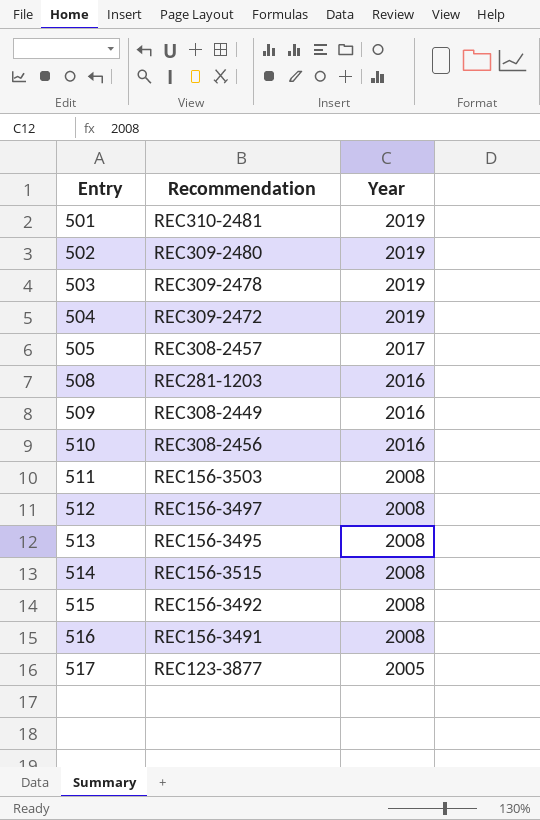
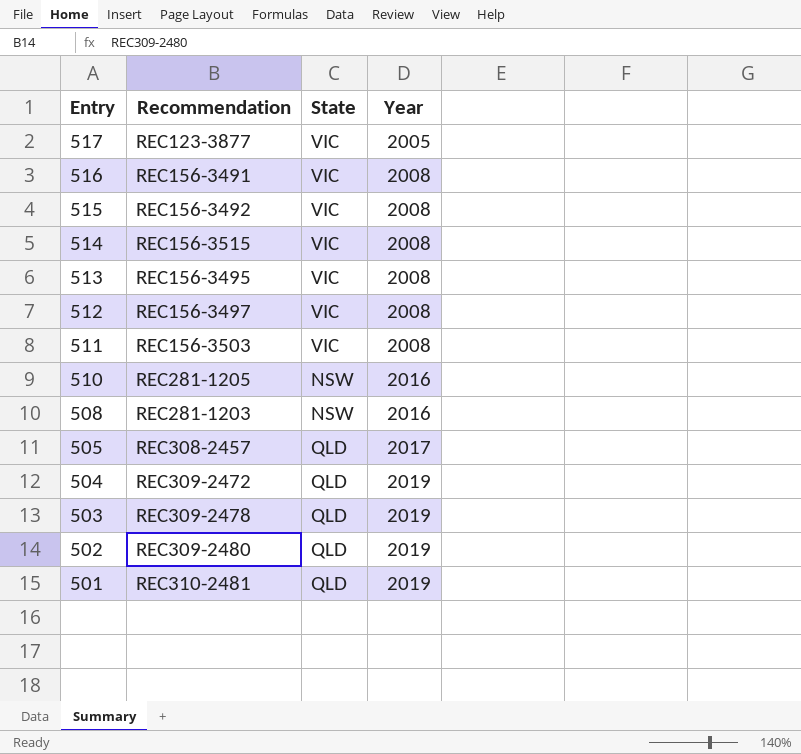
row order: Entry ascending -> Entry descending
column State | position: none -> 3
row 509: REC308-2449 | 2016 -> none
510 | Recommendation: REC308-2456 -> REC281-1205

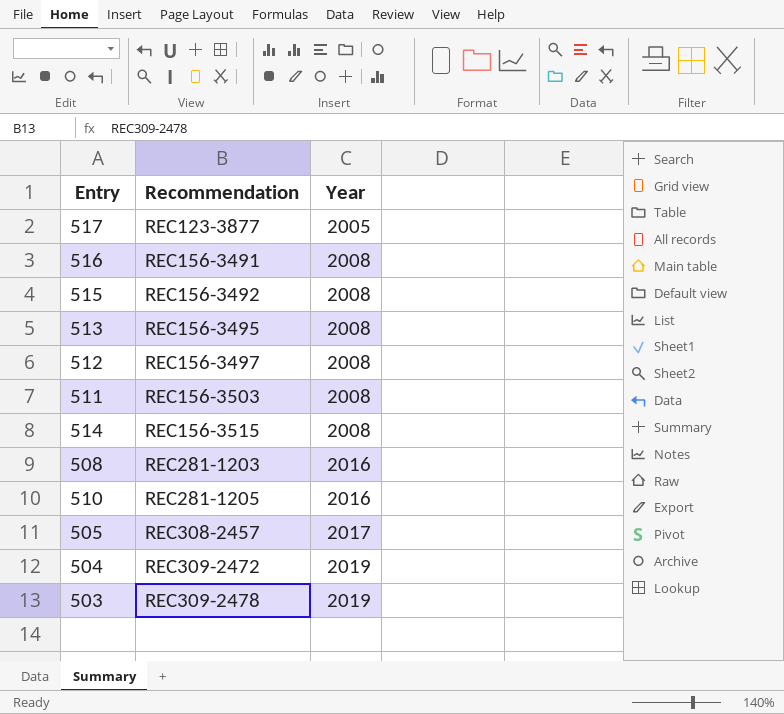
row order: Entry descending -> Recommendation ascending
column State | position: 3 -> none
row 502: REC309-2480 | QLD | 2019 -> none
row 501: REC310-2481 | QLD | 2019 -> none

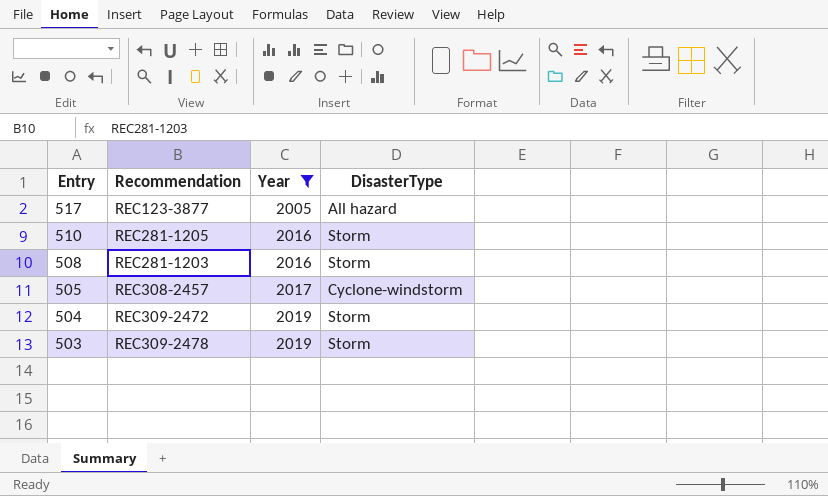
filter: none -> Year != 2008
row order: Recommendation ascending -> Entry descending
column DisasterType | position: none -> 4

